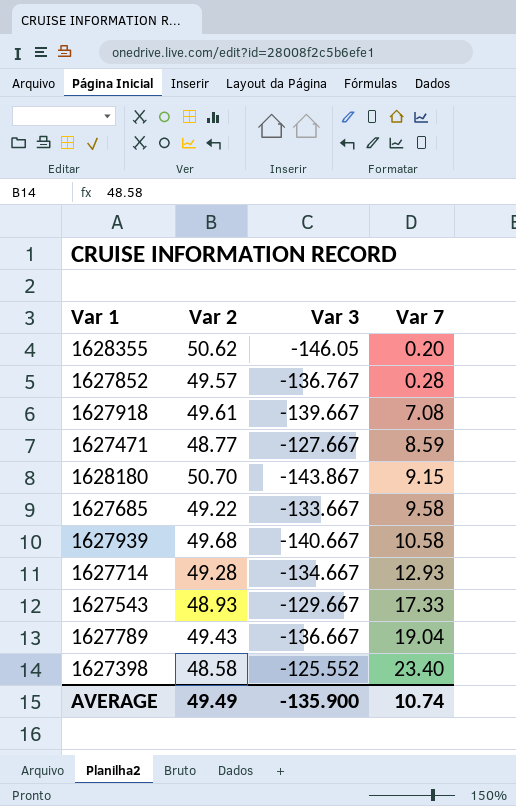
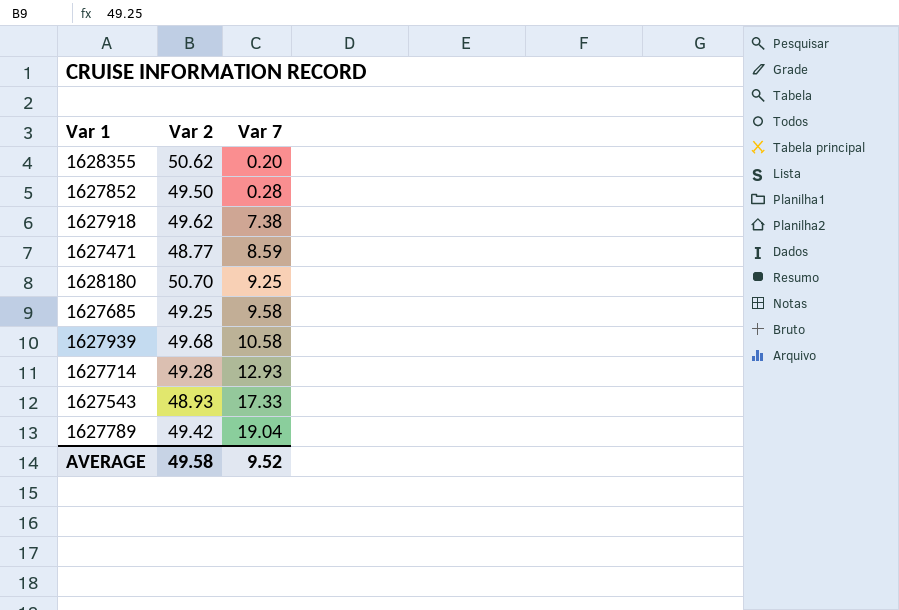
column Var 3 | position: 3 -> none
row 1627398: 48.58 | -125.552 | 23.40 -> none
1627852 | Var 2: 49.57 -> 49.50
1627918 | Var 2: 49.61 -> 49.62
1627918 | Var 7: 7.08 -> 7.38
1628180 | Var 7: 9.15 -> 9.25
1627685 | Var 2: 49.22 -> 49.25
1627789 | Var 2: 49.43 -> 49.42
AVERAGE | Var 2: 49.49 -> 49.58
AVERAGE | Var 7: 10.74 -> 9.52

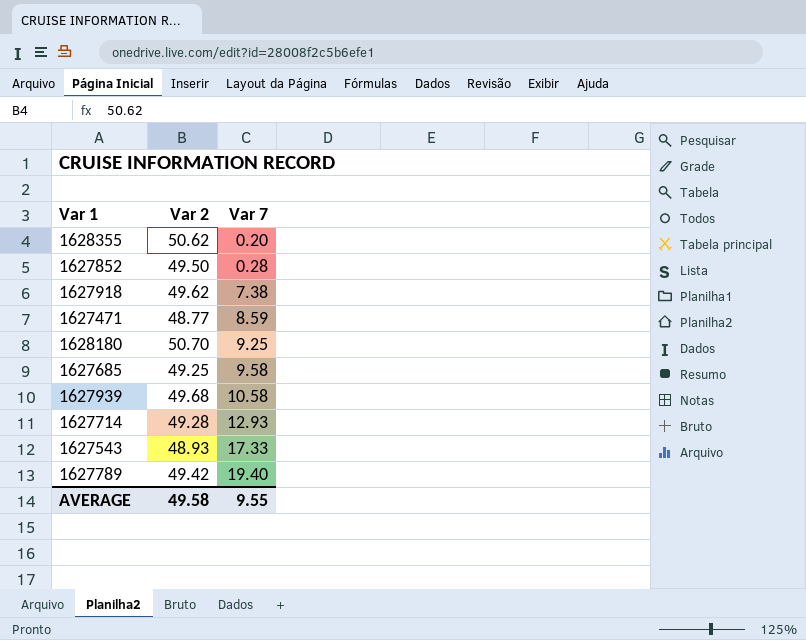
1627789 | Var 7: 19.04 -> 19.40
AVERAGE | Var 7: 9.52 -> 9.55

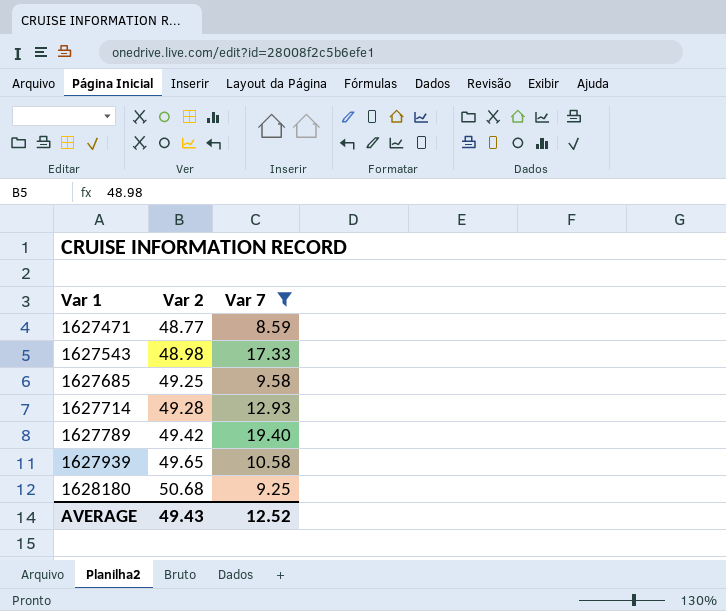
filter: none -> Var 7 >= 8.59
row order: Var 7 ascending -> Var 1 ascending
1627543 | Var 2: 48.93 -> 48.98
1627939 | Var 2: 49.68 -> 49.65
1628180 | Var 2: 50.70 -> 50.68
AVERAGE | Var 2: 49.58 -> 49.43
AVERAGE | Var 7: 9.55 -> 12.52

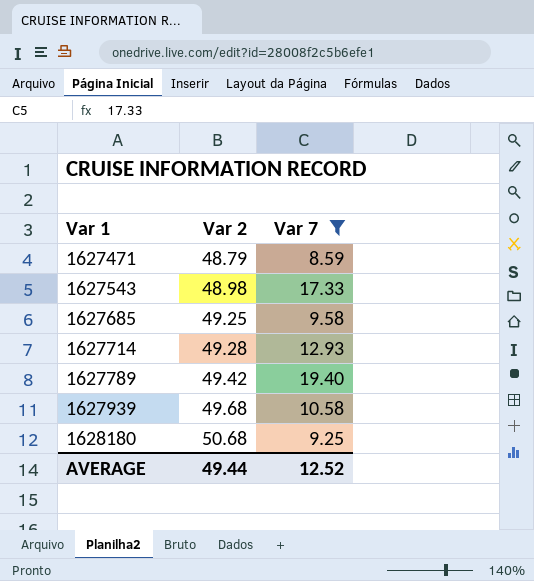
1627471 | Var 2: 48.77 -> 48.79
1627939 | Var 2: 49.65 -> 49.68
AVERAGE | Var 2: 49.43 -> 49.44

